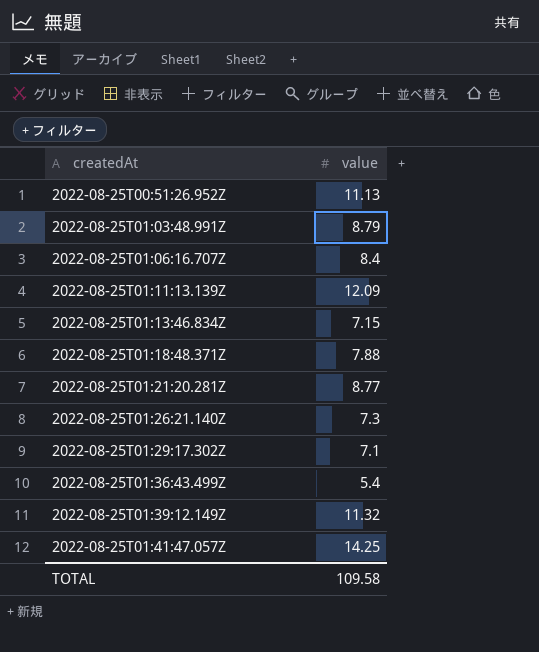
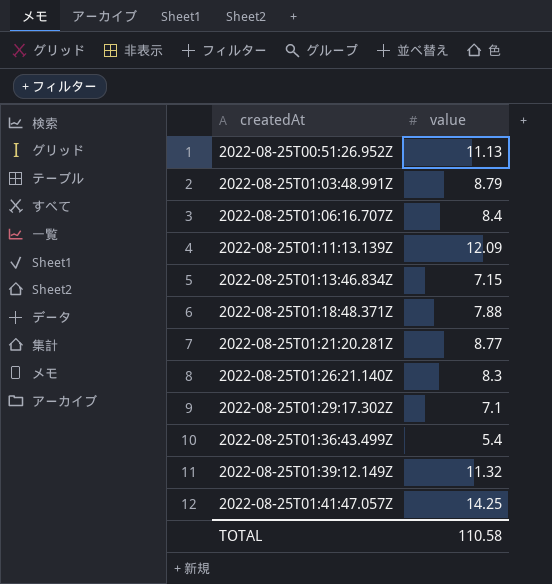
2022-08-25T01:26:21.140Z | value: 7.3 -> 8.3
TOTAL | value: 109.58 -> 110.58

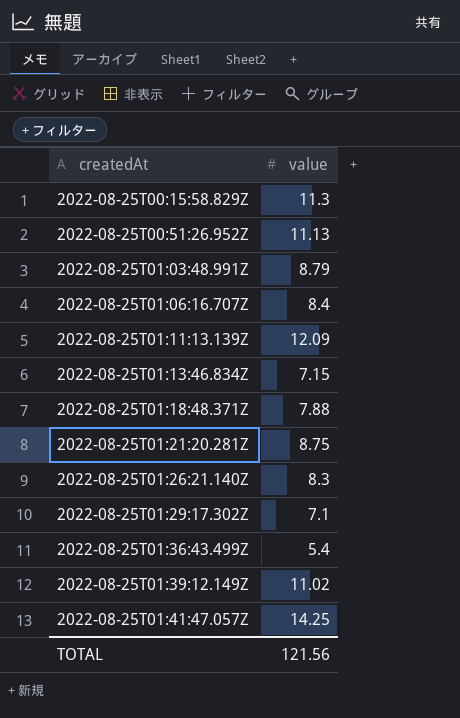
row 2022-08-25T00:15:58.829Z: none -> 11.3
2022-08-25T01:21:20.281Z | value: 8.77 -> 8.75
2022-08-25T01:39:12.149Z | value: 11.32 -> 11.02
TOTAL | value: 110.58 -> 121.56

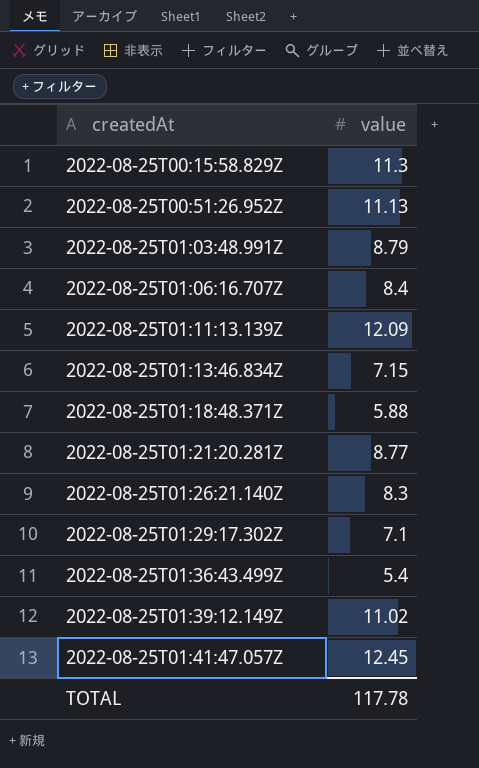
2022-08-25T01:18:48.371Z | value: 7.88 -> 5.88
2022-08-25T01:21:20.281Z | value: 8.75 -> 8.77
2022-08-25T01:41:47.057Z | value: 14.25 -> 12.45
TOTAL | value: 121.56 -> 117.78

